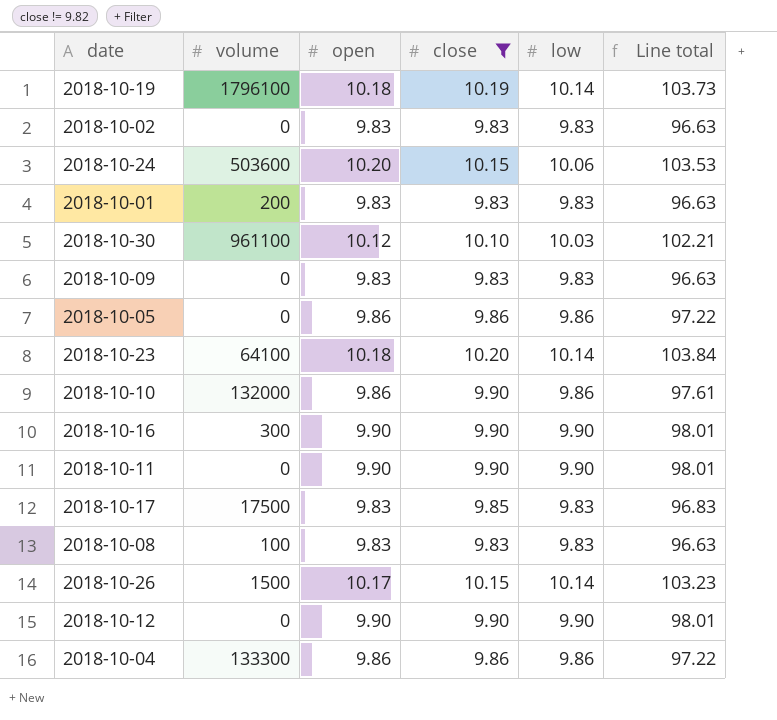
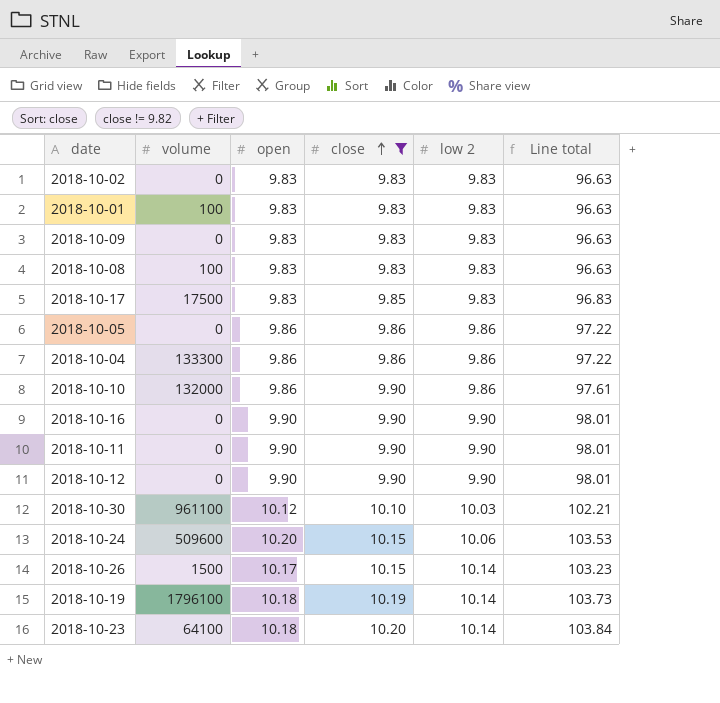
row order: none -> close ascending
column name: low -> low 2
2018-10-01 | volume: 200 -> 100
2018-10-16 | volume: 300 -> 0
2018-10-24 | volume: 503600 -> 509600

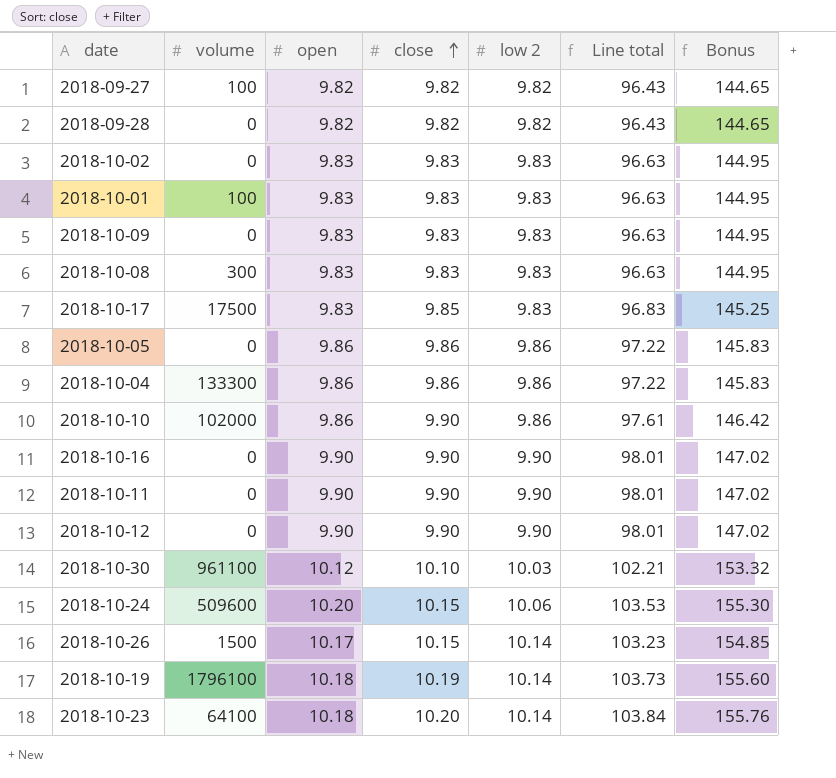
filter: close != 9.82 -> none
column Bonus | formula: none -> [Line total] * 1.5
2018-10-08 | volume: 100 -> 300
2018-10-10 | volume: 132000 -> 102000

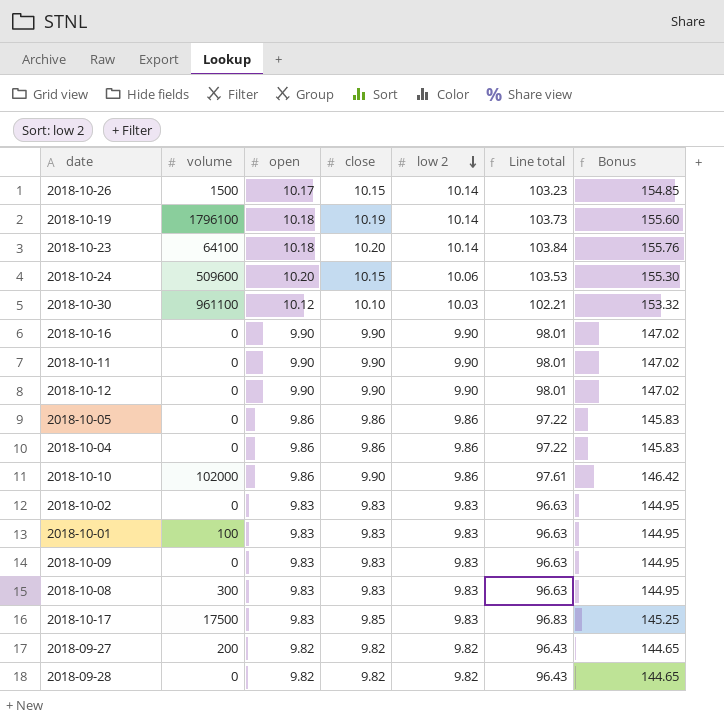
row order: close ascending -> low 2 descending
2018-10-04 | volume: 133300 -> 0
2018-09-27 | volume: 100 -> 200

